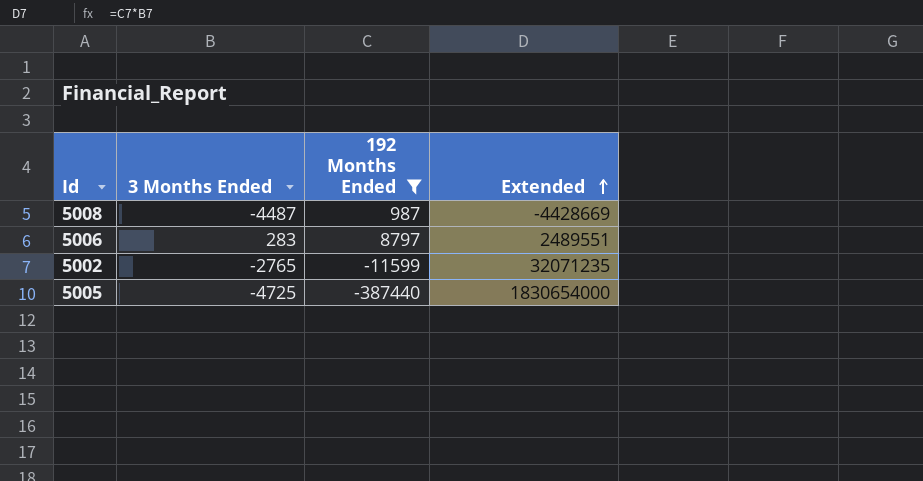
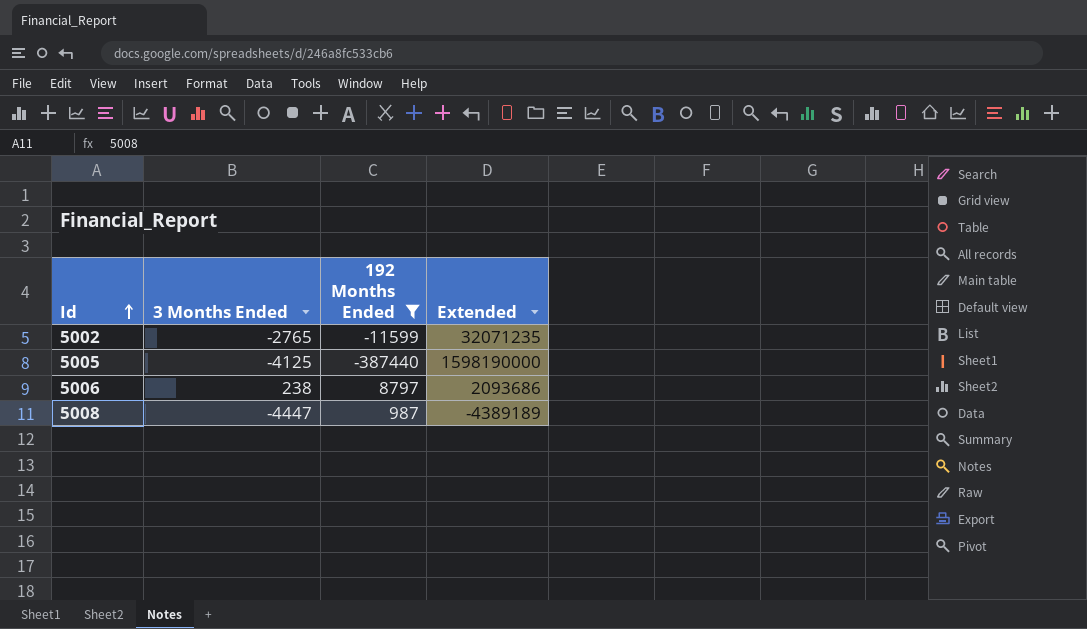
row order: Extended ascending -> Id ascending
5005 | 3 Months Ended: -4725 -> -4125
5005 | Extended: 1830654000 -> 1598190000
5006 | 3 Months Ended: 283 -> 238
5006 | Extended: 2489551 -> 2093686
5008 | 3 Months Ended: -4487 -> -4447
5008 | Extended: -4428669 -> -4389189

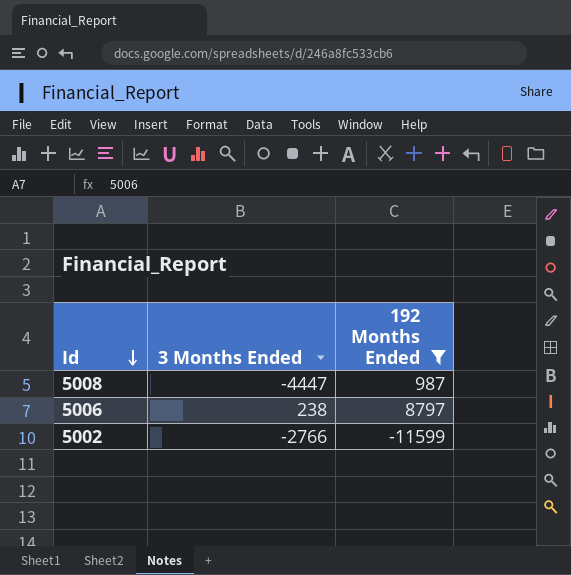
row order: Id ascending -> Id descending
column Extended | formula: [3 Months Ended] * [192 Months Ended] -> none
row 5005: -4125 | -387440 | 1598190000 -> none
5002 | 3 Months Ended: -2765 -> -2766

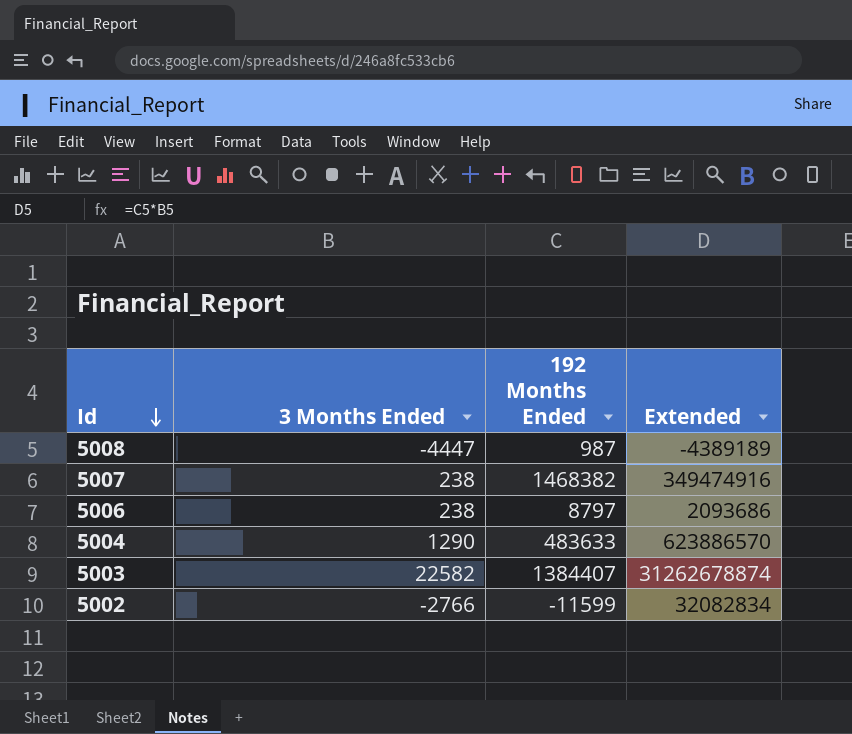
filter: 192 Months Ended <= 8797 -> none
column Extended | formula: none -> [3 Months Ended] * [192 Months Ended]

